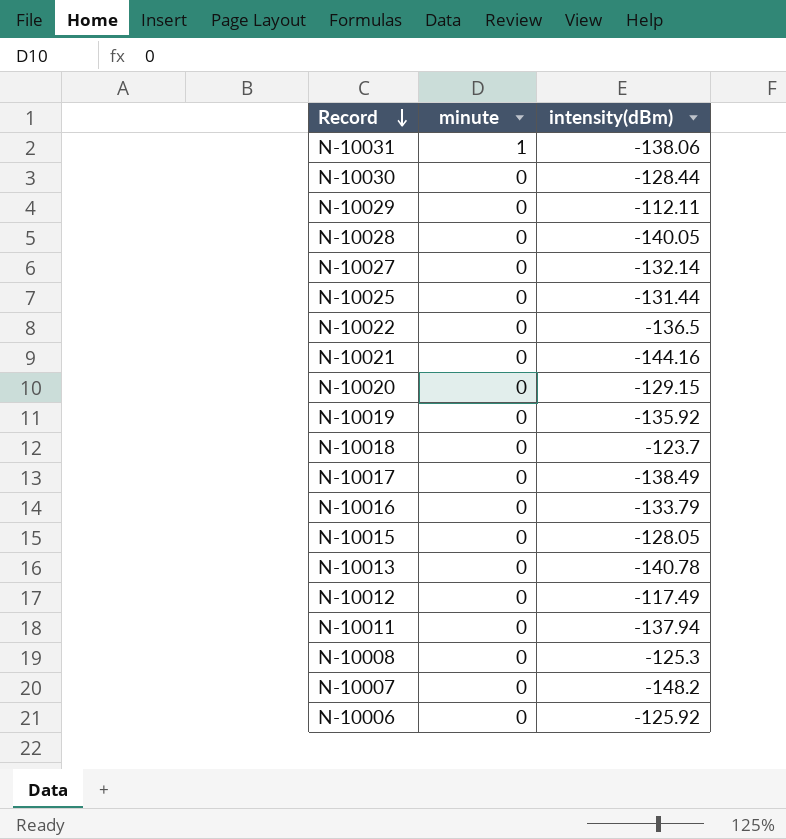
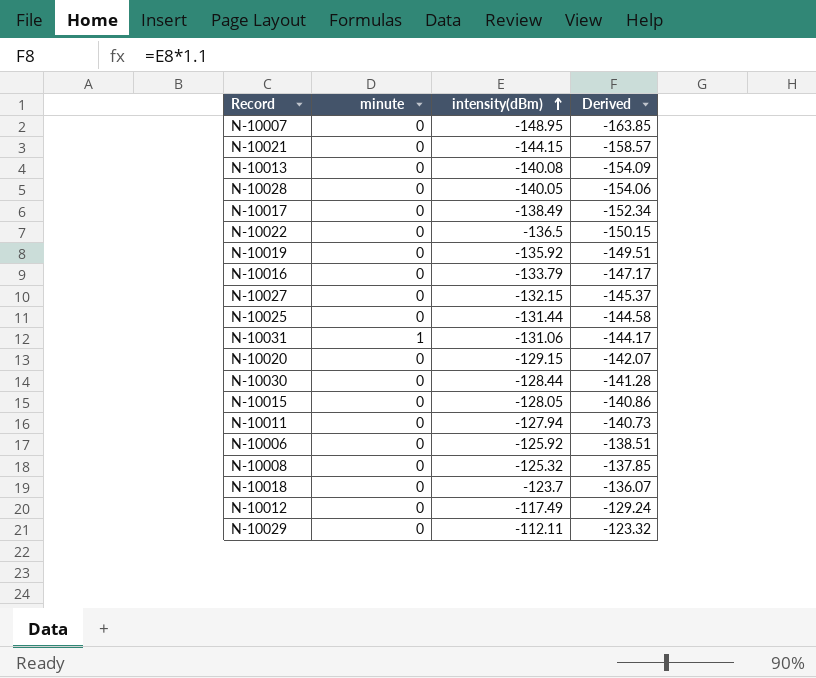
row order: Record descending -> intensity(dBm) ascending
column Derived | formula: none -> [intensity(dBm)] * 1.1
N-10007 | intensity(dBm): -148.2 -> -148.95
N-10021 | intensity(dBm): -144.16 -> -144.15
N-10013 | intensity(dBm): -140.78 -> -140.08
N-10027 | intensity(dBm): -132.14 -> -132.15
N-10031 | intensity(dBm): -138.06 -> -131.06
N-10011 | intensity(dBm): -137.94 -> -127.94
N-10008 | intensity(dBm): -125.3 -> -125.32

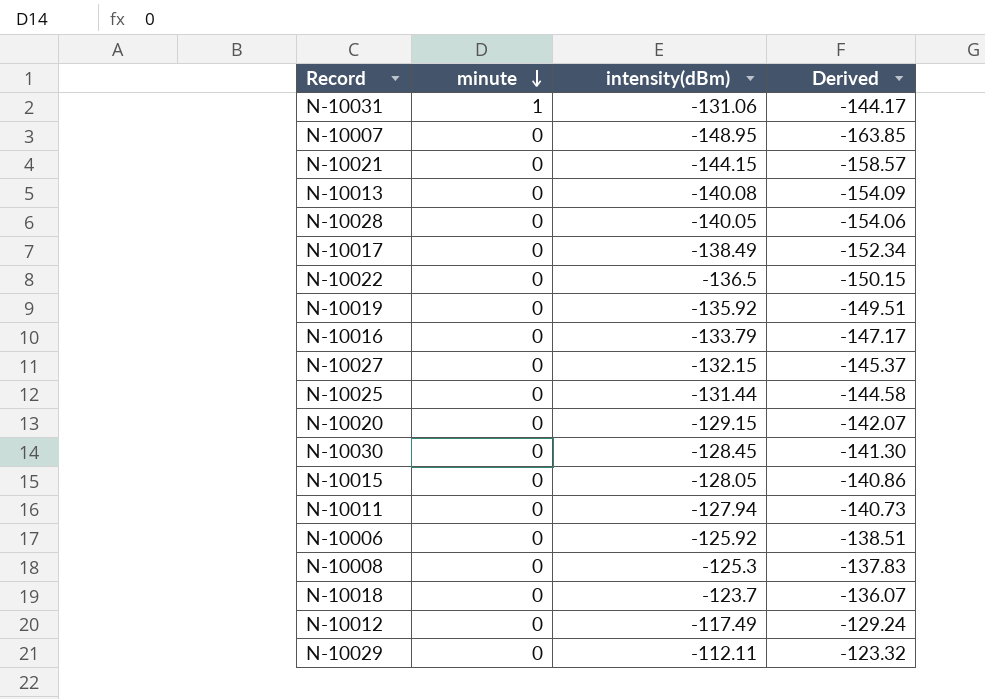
row order: intensity(dBm) ascending -> minute descending
N-10030 | intensity(dBm): -128.44 -> -128.45
N-10030 | Derived: -141.28 -> -141.30
N-10008 | intensity(dBm): -125.32 -> -125.3
N-10008 | Derived: -137.85 -> -137.83

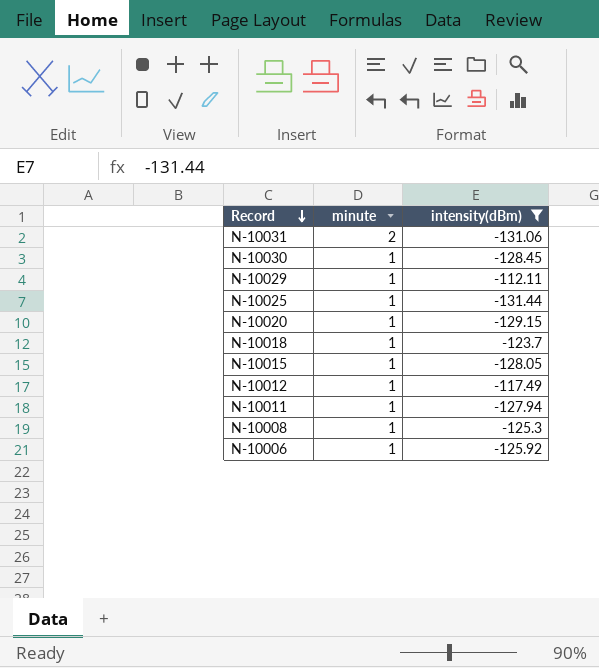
filter: none -> intensity(dBm) >= -131.44
row order: minute descending -> Record descending
column Derived | formula: [intensity(dBm)] * 1.1 -> none
N-10031 | minute: 1 -> 2
N-10030 | minute: 0 -> 1
N-10029 | minute: 0 -> 1
N-10025 | minute: 0 -> 1
N-10020 | minute: 0 -> 1
N-10018 | minute: 0 -> 1
N-10015 | minute: 0 -> 1
N-10012 | minute: 0 -> 1
N-10011 | minute: 0 -> 1
N-10008 | minute: 0 -> 1
N-10006 | minute: 0 -> 1

